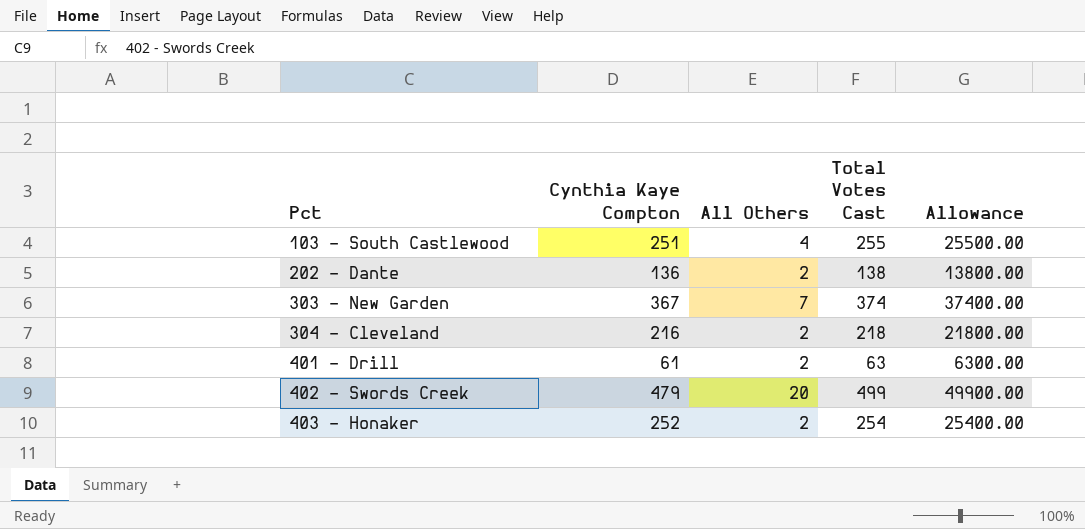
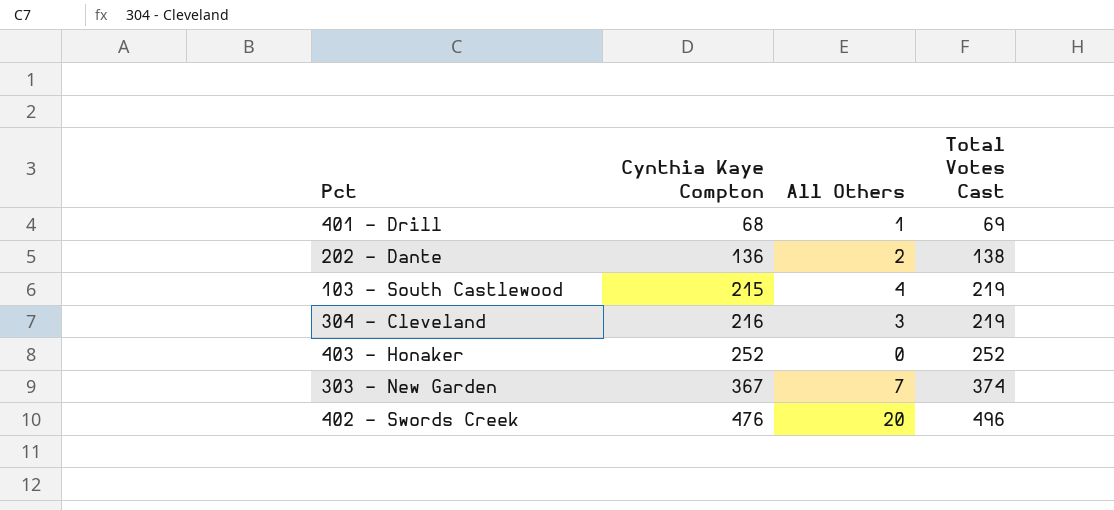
row order: Pct ascending -> Cynthia Kaye Compton ascending
column Allowance | formula: [Total Votes Cast] * 100 -> none
401 - Drill | Cynthia Kaye Compton: 61 -> 68
401 - Drill | All Others: 2 -> 1
401 - Drill | Total Votes Cast: 63 -> 69
103 - South Castlewood | Cynthia Kaye Compton: 251 -> 215
103 - South Castlewood | Total Votes Cast: 255 -> 219
304 - Cleveland | All Others: 2 -> 3
304 - Cleveland | Total Votes Cast: 218 -> 219
403 - Honaker | All Others: 2 -> 0
403 - Honaker | Total Votes Cast: 254 -> 252
402 - Swords Creek | Cynthia Kaye Compton: 479 -> 476
402 - Swords Creek | Total Votes Cast: 499 -> 496

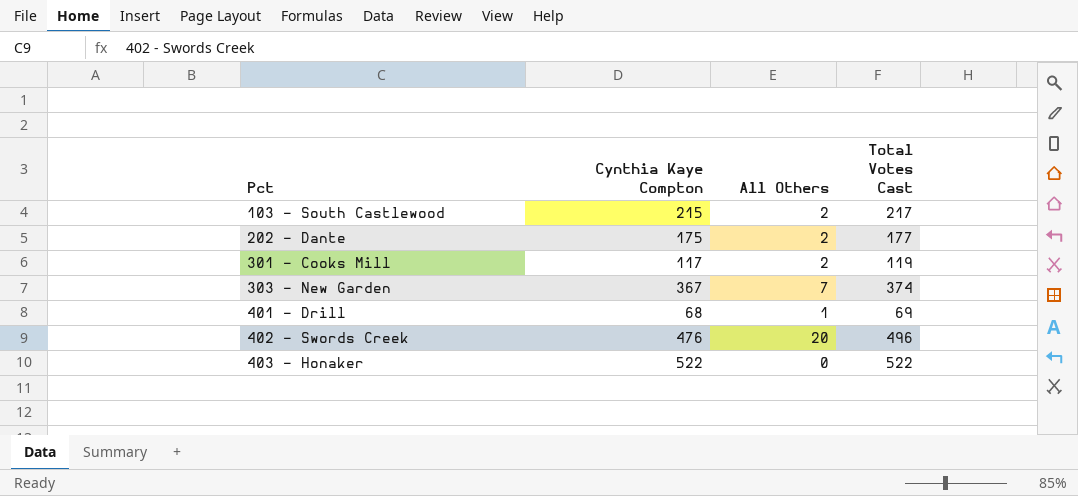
row order: Cynthia Kaye Compton ascending -> Pct ascending
row 304 - Cleveland: 216 | 3 | 219 -> none
103 - South Castlewood | All Others: 4 -> 2
103 - South Castlewood | Total Votes Cast: 219 -> 217
202 - Dante | Cynthia Kaye Compton: 136 -> 175
202 - Dante | Total Votes Cast: 138 -> 177
row 301 - Cooks Mill: none -> 117 | 2 | 119
403 - Honaker | Cynthia Kaye Compton: 252 -> 522
403 - Honaker | Total Votes Cast: 252 -> 522

